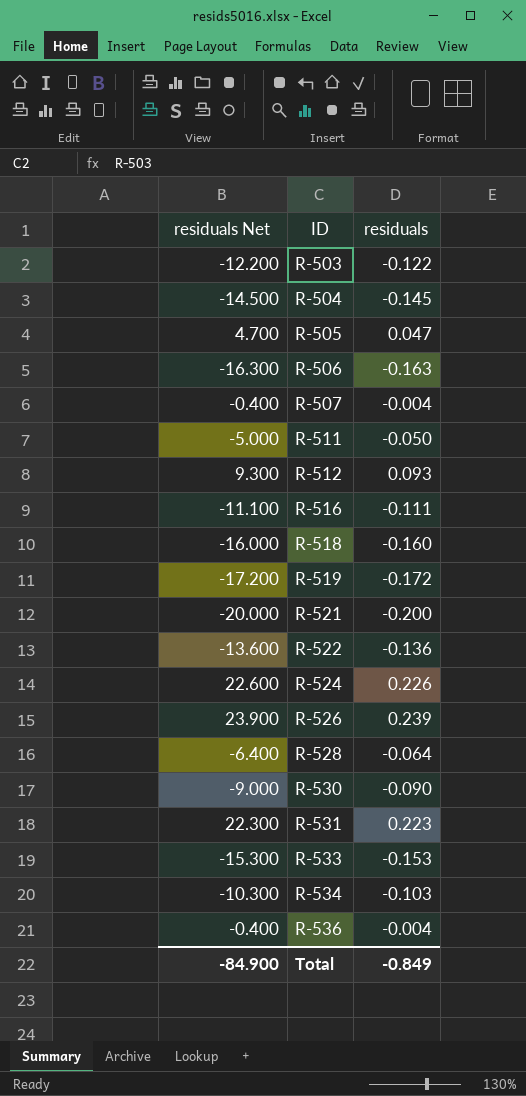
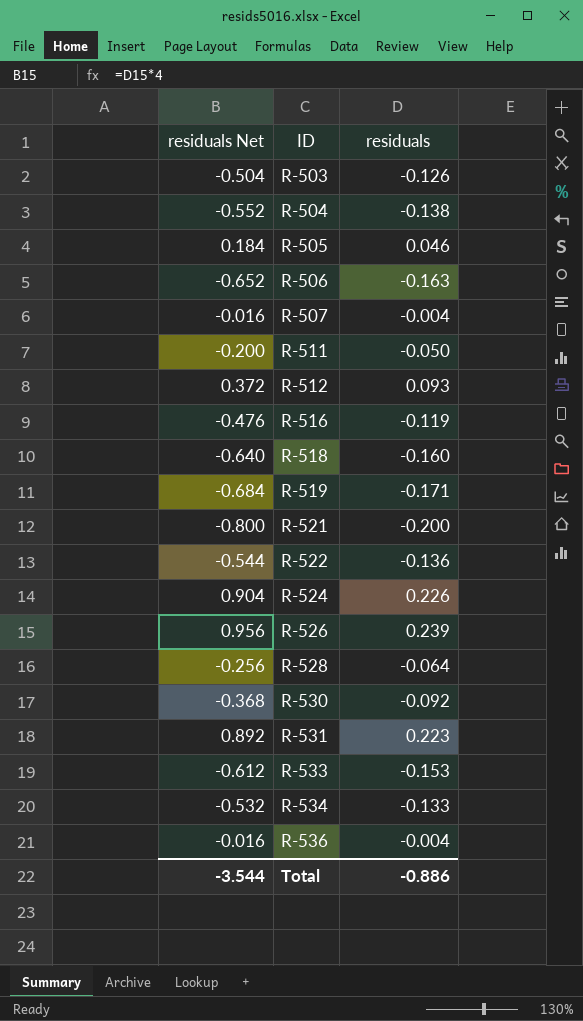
column residuals Net | formula: [residuals] * 100 -> [residuals] * 4
R-503 | residuals: -0.122 -> -0.126
R-504 | residuals: -0.145 -> -0.138
R-505 | residuals: 0.047 -> 0.046
R-516 | residuals: -0.111 -> -0.119
R-519 | residuals: -0.172 -> -0.171
R-530 | residuals: -0.090 -> -0.092
R-534 | residuals: -0.103 -> -0.133
Total | residuals Net: -84.900 -> -3.544
Total | residuals: -0.849 -> -0.886

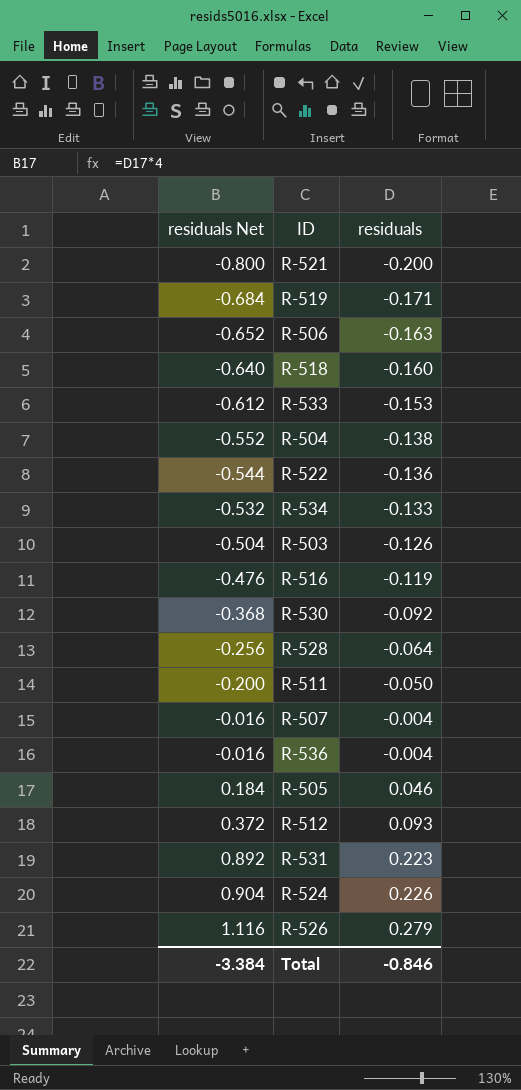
row order: ID ascending -> residuals Net ascending
R-526 | residuals Net: 0.956 -> 1.116
R-526 | residuals: 0.239 -> 0.279
Total | residuals Net: -3.544 -> -3.384
Total | residuals: -0.886 -> -0.846

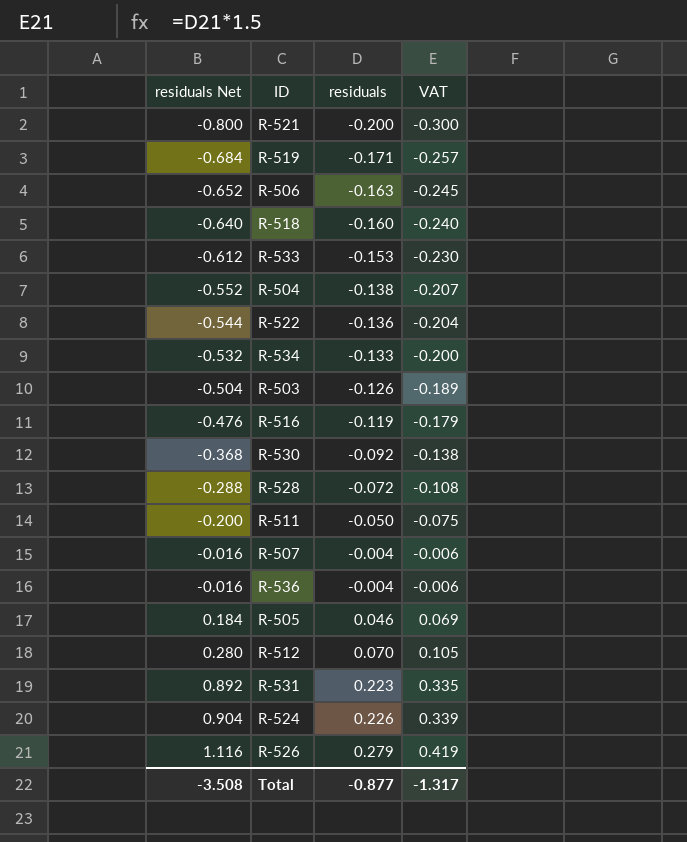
column VAT | formula: none -> [residuals] * 1.5
R-528 | residuals Net: -0.256 -> -0.288
R-528 | residuals: -0.064 -> -0.072
R-512 | residuals Net: 0.372 -> 0.280
R-512 | residuals: 0.093 -> 0.070
Total | residuals Net: -3.384 -> -3.508
Total | residuals: -0.846 -> -0.877

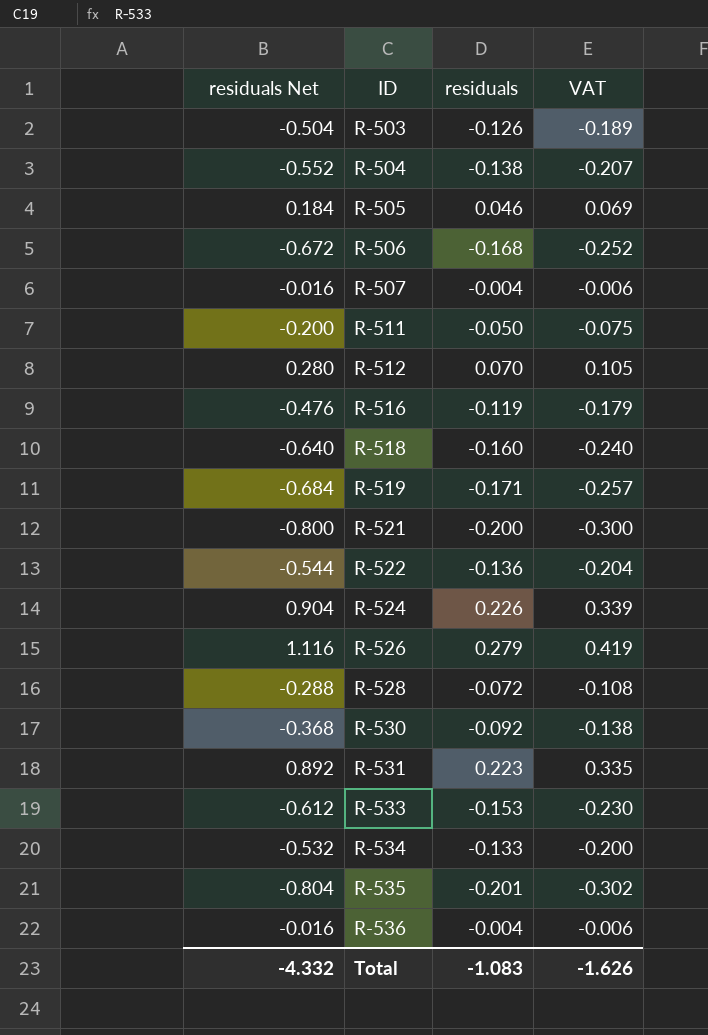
row order: residuals Net ascending -> ID ascending
R-506 | residuals Net: -0.652 -> -0.672
R-506 | residuals: -0.163 -> -0.168
R-506 | VAT: -0.245 -> -0.252
row R-535: none -> -0.804 | -0.201 | -0.302
Total | residuals Net: -3.508 -> -4.332
Total | residuals: -0.877 -> -1.083
Total | VAT: -1.317 -> -1.626

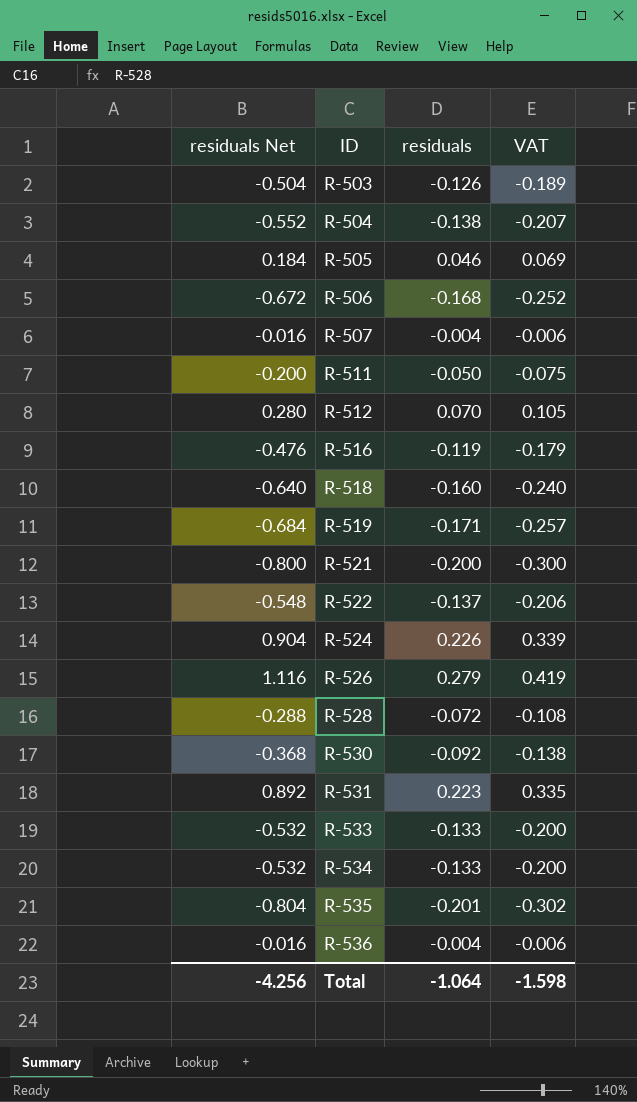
R-522 | residuals Net: -0.544 -> -0.548
R-522 | residuals: -0.136 -> -0.137
R-522 | VAT: -0.204 -> -0.206
R-533 | residuals Net: -0.612 -> -0.532
R-533 | residuals: -0.153 -> -0.133
R-533 | VAT: -0.230 -> -0.200
Total | residuals Net: -4.332 -> -4.256
Total | residuals: -1.083 -> -1.064
Total | VAT: -1.626 -> -1.598

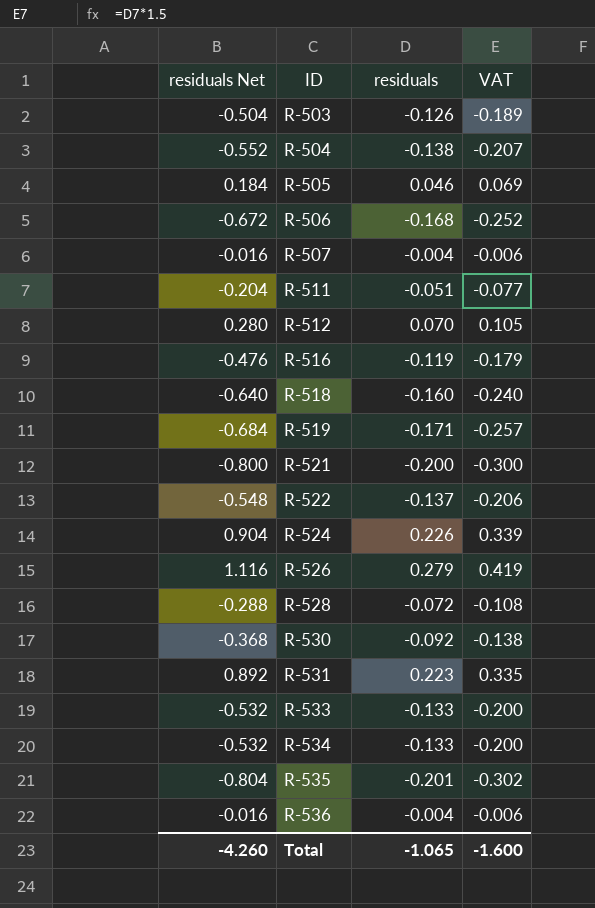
R-511 | residuals Net: -0.200 -> -0.204
R-511 | residuals: -0.050 -> -0.051
R-511 | VAT: -0.075 -> -0.077
Total | residuals Net: -4.256 -> -4.260
Total | residuals: -1.064 -> -1.065
Total | VAT: -1.598 -> -1.600

